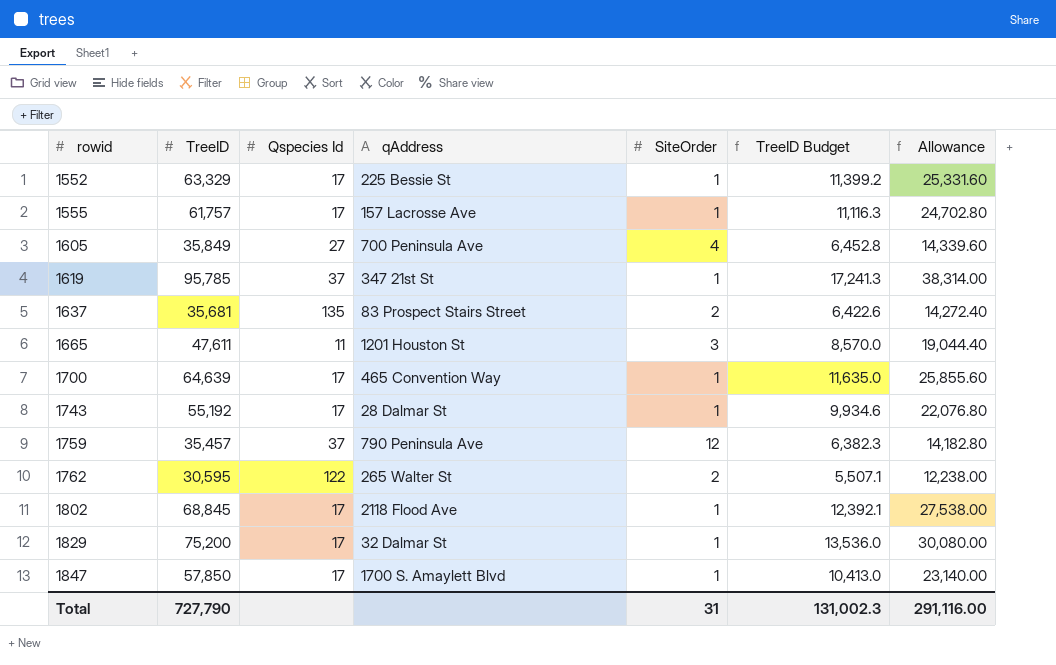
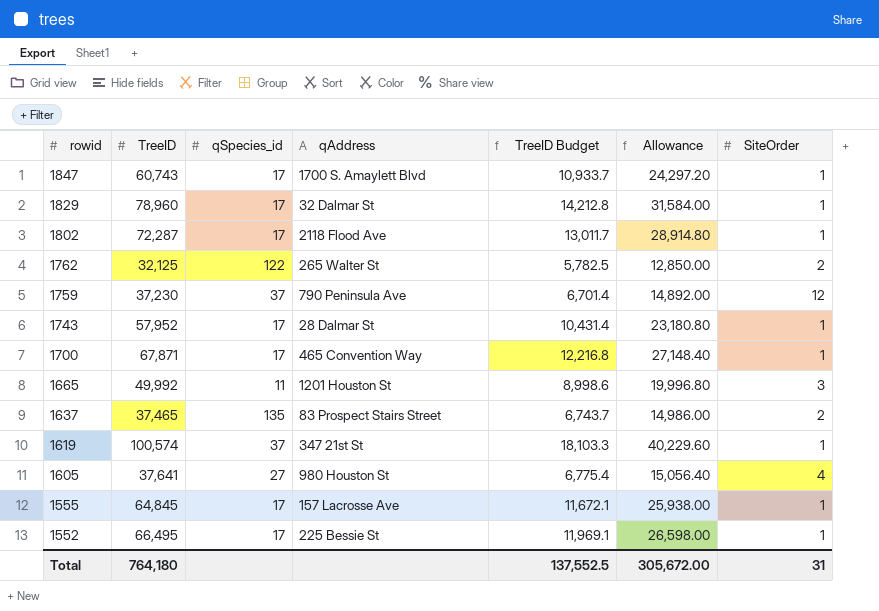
row order: rowid ascending -> rowid descending
column name: Qspecies Id -> qSpecies_id
column SiteOrder | position: 5 -> 7
1847 | TreeID: 57,850 -> 60,743
1847 | TreeID Budget: 10,413.0 -> 10,933.7
1847 | Allowance: 23,140.00 -> 24,297.20
1829 | TreeID: 75,200 -> 78,960
1829 | TreeID Budget: 13,536.0 -> 14,212.8
1829 | Allowance: 30,080.00 -> 31,584.00
1802 | TreeID: 68,845 -> 72,287
1802 | TreeID Budget: 12,392.1 -> 13,011.7
1802 | Allowance: 27,538.00 -> 28,914.80
1762 | TreeID: 30,595 -> 32,125
1762 | TreeID Budget: 5,507.1 -> 5,782.5
1762 | Allowance: 12,238.00 -> 12,850.00
1759 | TreeID: 35,457 -> 37,230
1759 | TreeID Budget: 6,382.3 -> 6,701.4
1759 | Allowance: 14,182.80 -> 14,892.00
1743 | TreeID: 55,192 -> 57,952
1743 | TreeID Budget: 9,934.6 -> 10,431.4
1743 | Allowance: 22,076.80 -> 23,180.80
1700 | TreeID: 64,639 -> 67,871
1700 | TreeID Budget: 11,635.0 -> 12,216.8
1700 | Allowance: 25,855.60 -> 27,148.40
1665 | TreeID: 47,611 -> 49,992
1665 | TreeID Budget: 8,570.0 -> 8,998.6
1665 | Allowance: 19,044.40 -> 19,996.80
1637 | TreeID: 35,681 -> 37,465
1637 | TreeID Budget: 6,422.6 -> 6,743.7
1637 | Allowance: 14,272.40 -> 14,986.00
1619 | TreeID: 95,785 -> 100,574
1619 | TreeID Budget: 17,241.3 -> 18,103.3
1619 | Allowance: 38,314.00 -> 40,229.60
1605 | TreeID: 35,849 -> 37,641
1605 | qAddress: 700 Peninsula Ave -> 980 Houston St
1605 | TreeID Budget: 6,452.8 -> 6,775.4
1605 | Allowance: 14,339.60 -> 15,056.40
1555 | TreeID: 61,757 -> 64,845
1555 | TreeID Budget: 11,116.3 -> 11,672.1
1555 | Allowance: 24,702.80 -> 25,938.00
1552 | TreeID: 63,329 -> 66,495
1552 | TreeID Budget: 11,399.2 -> 11,969.1
1552 | Allowance: 25,331.60 -> 26,598.00
Total | TreeID: 727,790 -> 764,180
Total | TreeID Budget: 131,002.3 -> 137,552.5
Total | Allowance: 291,116.00 -> 305,672.00

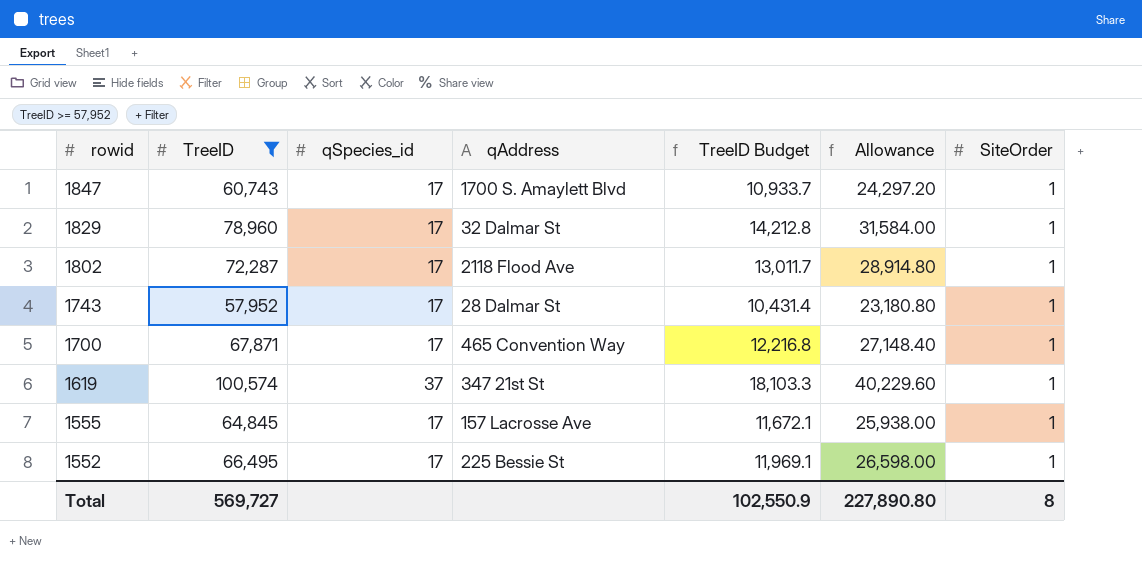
filter: none -> TreeID >= 57,952
Total | TreeID: 764,180 -> 569,727
Total | TreeID Budget: 137,552.5 -> 102,550.9
Total | Allowance: 305,672.00 -> 227,890.80
Total | SiteOrder: 31 -> 8

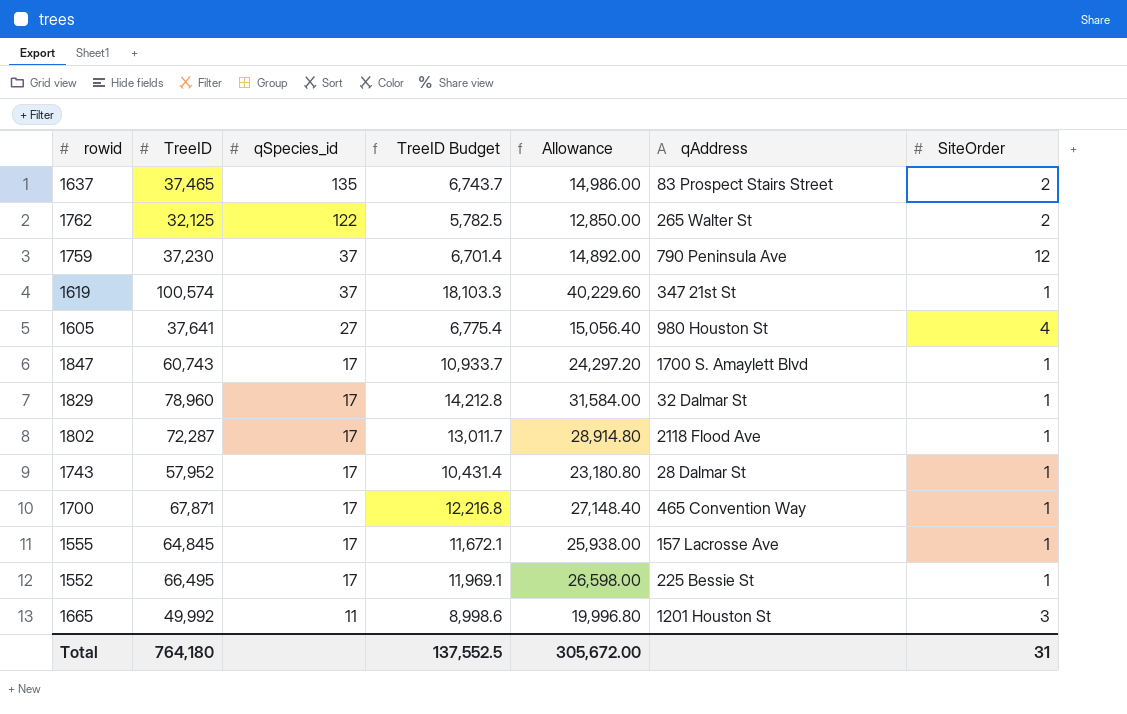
filter: TreeID >= 57,952 -> none
row order: rowid descending -> qSpecies_id descending
column qAddress | position: 4 -> 6
Total | TreeID: 569,727 -> 764,180
Total | TreeID Budget: 102,550.9 -> 137,552.5
Total | Allowance: 227,890.80 -> 305,672.00
Total | SiteOrder: 8 -> 31

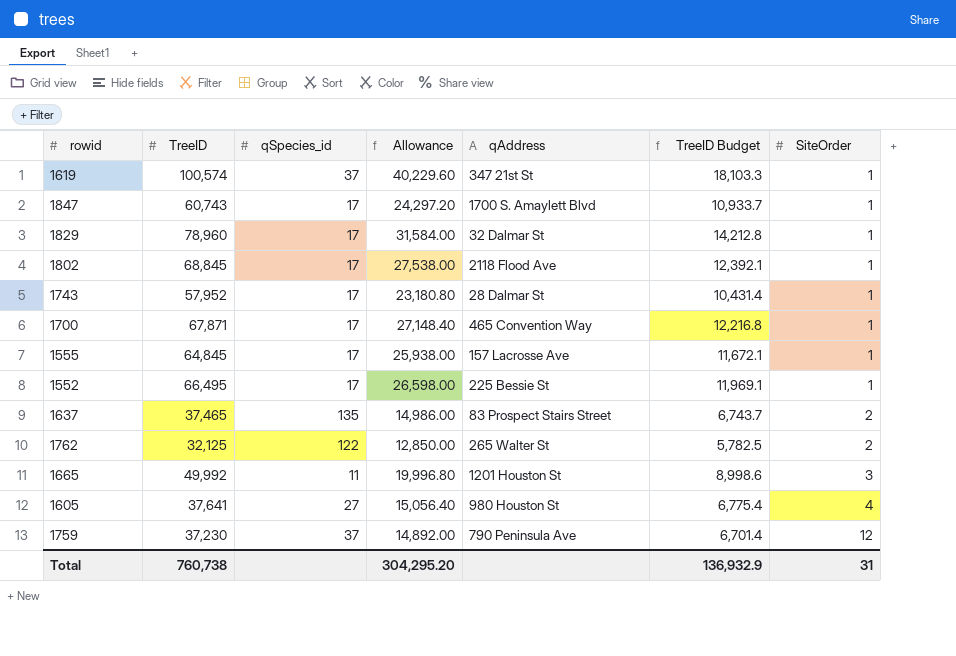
row order: qSpecies_id descending -> SiteOrder ascending
column TreeID Budget | position: 4 -> 6
1802 | TreeID: 72,287 -> 68,845
1802 | Allowance: 28,914.80 -> 27,538.00
1802 | TreeID Budget: 13,011.7 -> 12,392.1
Total | TreeID: 764,180 -> 760,738
Total | Allowance: 305,672.00 -> 304,295.20
Total | TreeID Budget: 137,552.5 -> 136,932.9

